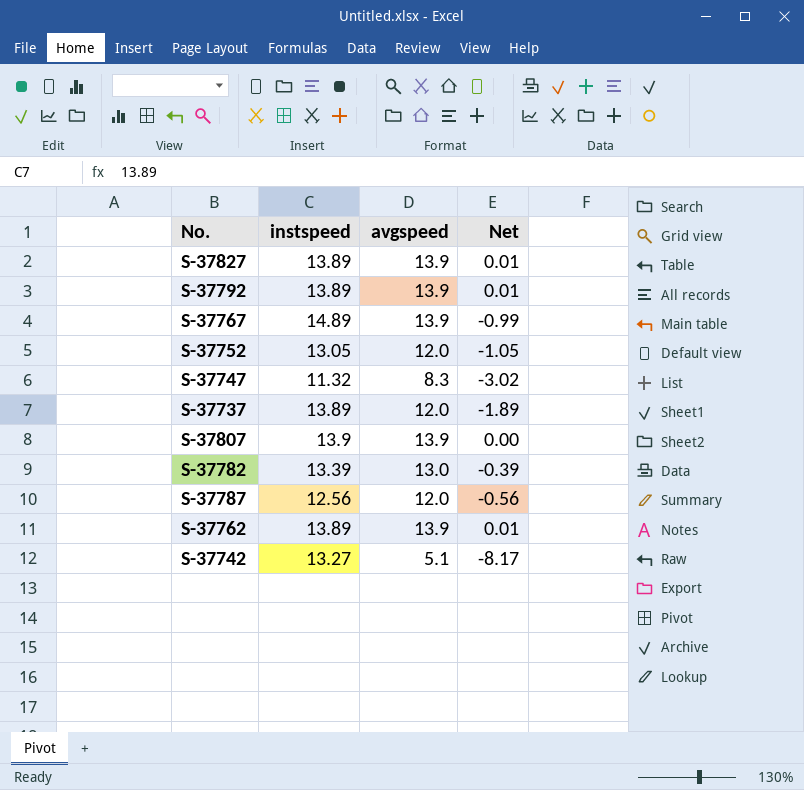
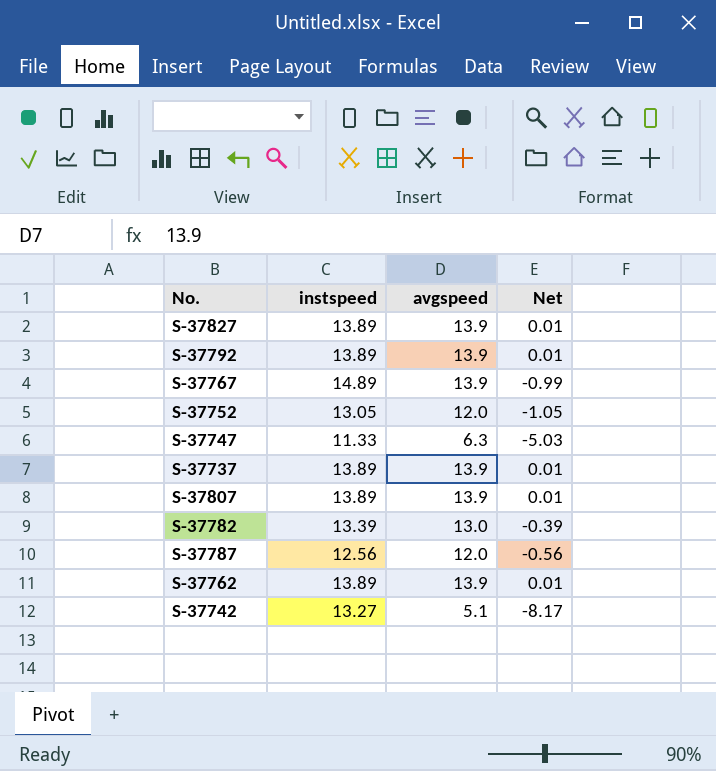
S-37747 | instspeed: 11.32 -> 11.33
S-37747 | avgspeed: 8.3 -> 6.3
S-37747 | Net: -3.02 -> -5.03
S-37737 | avgspeed: 12.0 -> 13.9
S-37737 | Net: -1.89 -> 0.01
S-37807 | instspeed: 13.9 -> 13.89
S-37807 | Net: 0.00 -> 0.01

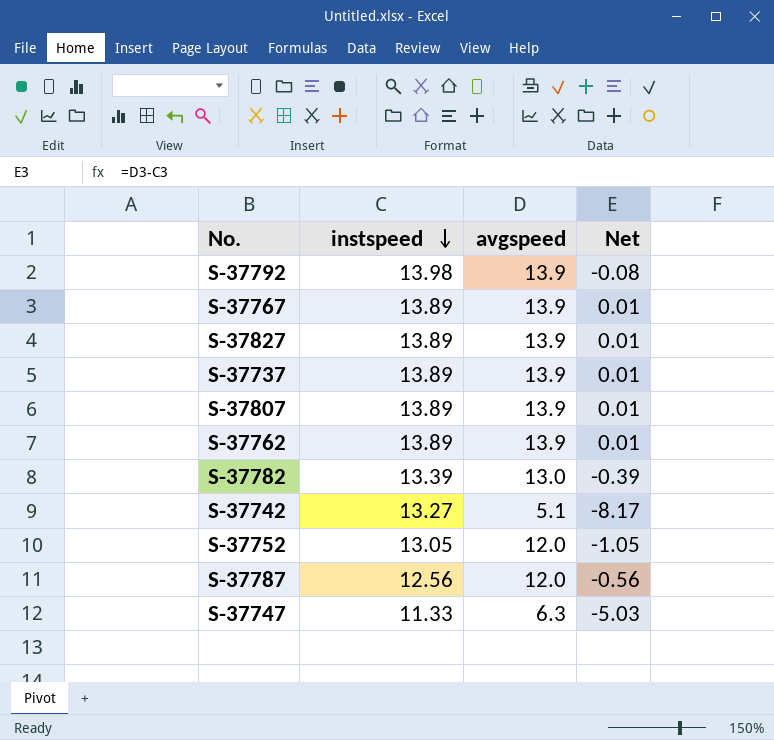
row order: none -> instspeed descending
S-37792 | instspeed: 13.89 -> 13.98
S-37792 | Net: 0.01 -> -0.08
S-37767 | instspeed: 14.89 -> 13.89
S-37767 | Net: -0.99 -> 0.01

